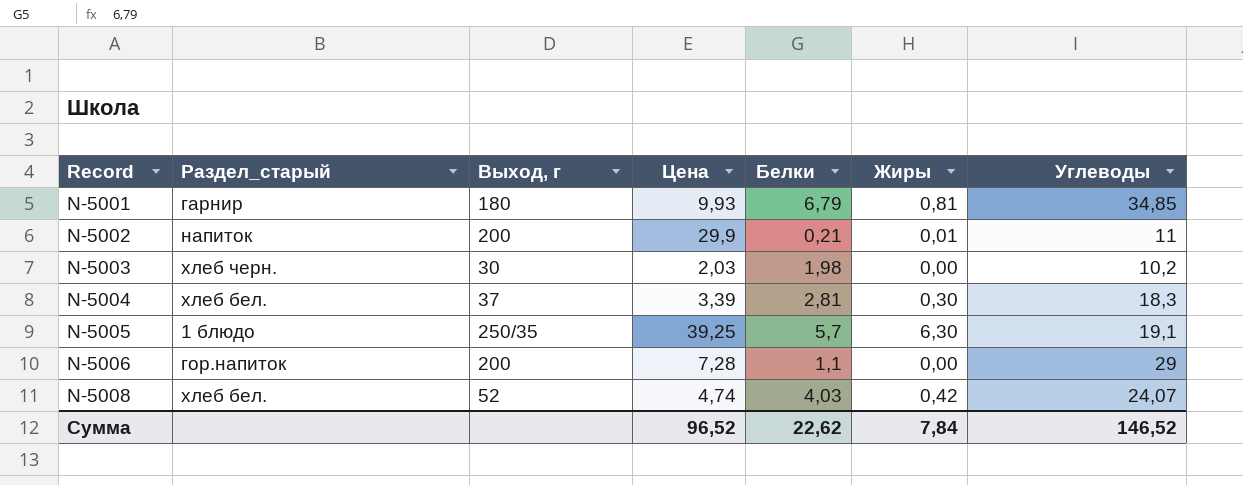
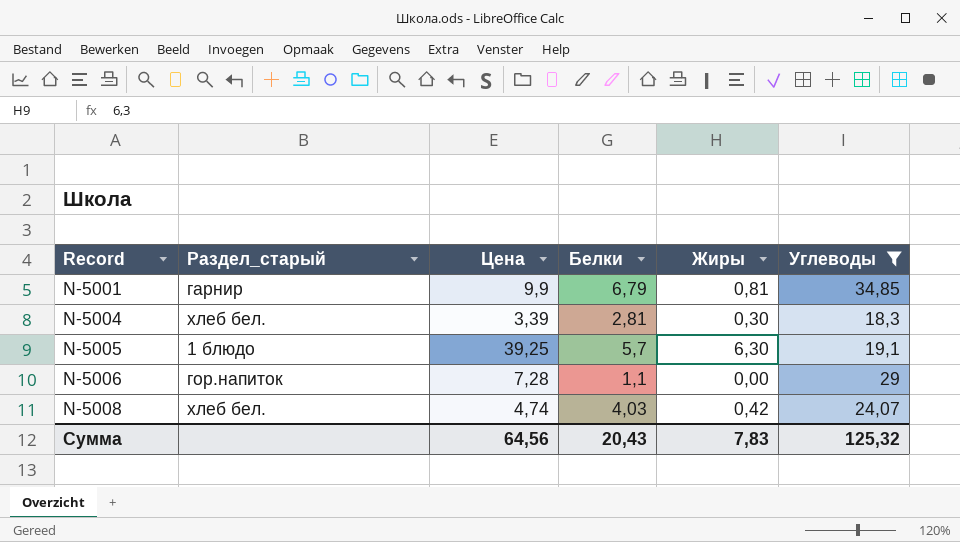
filter: none -> Углеводы >= 18,3
column Выход, г | position: 3 -> none
N-5001 | Цена: 9,93 -> 9,9
Сумма | Цена: 96,52 -> 64,56
Сумма | Белки: 22,62 -> 20,43
Сумма | Жиры: 7,84 -> 7,83
Сумма | Углеводы: 146,52 -> 125,32

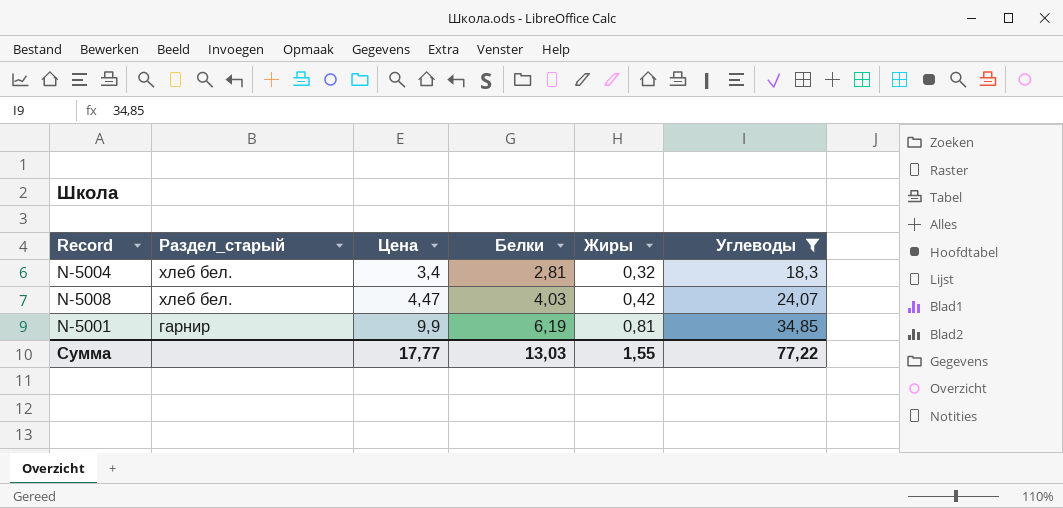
row order: Record ascending -> Раздел_старый descending
row N-5005: 1 блюдо | 39,25 | 5,7 | 6,30 | 19,1 -> none
row N-5006: гор.напиток | 7,28 | 1,1 | 0,00 | 29 -> none
N-5004 | Цена: 3,39 -> 3,4
N-5004 | Жиры: 0,30 -> 0,32
N-5008 | Цена: 4,74 -> 4,47
N-5001 | Белки: 6,79 -> 6,19
Сумма | Цена: 64,56 -> 17,77
Сумма | Белки: 20,43 -> 13,03
Сумма | Жиры: 7,83 -> 1,55
Сумма | Углеводы: 125,32 -> 77,22

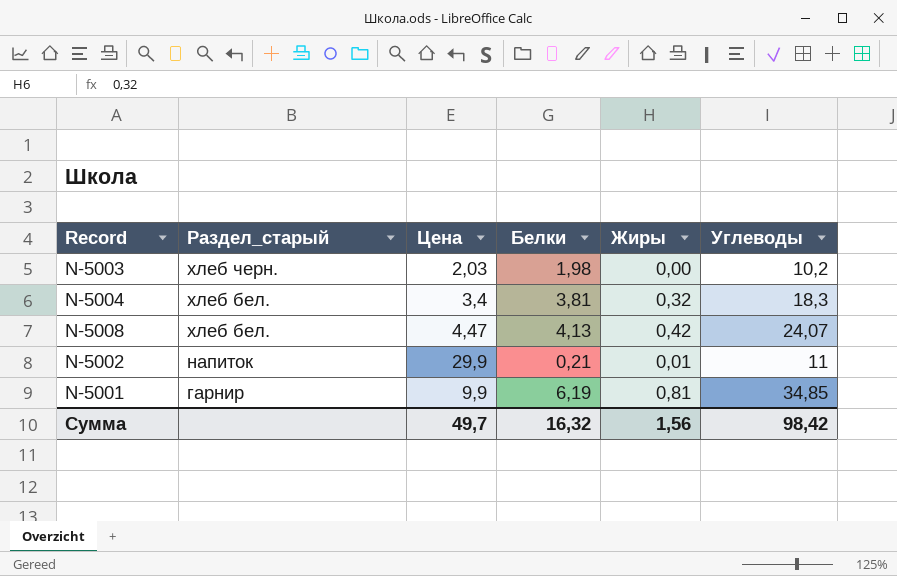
filter: Углеводы >= 18,3 -> none
N-5004 | Белки: 2,81 -> 3,81
N-5008 | Белки: 4,03 -> 4,13
Сумма | Цена: 17,77 -> 49,7
Сумма | Белки: 13,03 -> 16,32
Сумма | Жиры: 1,55 -> 1,56
Сумма | Углеводы: 77,22 -> 98,42

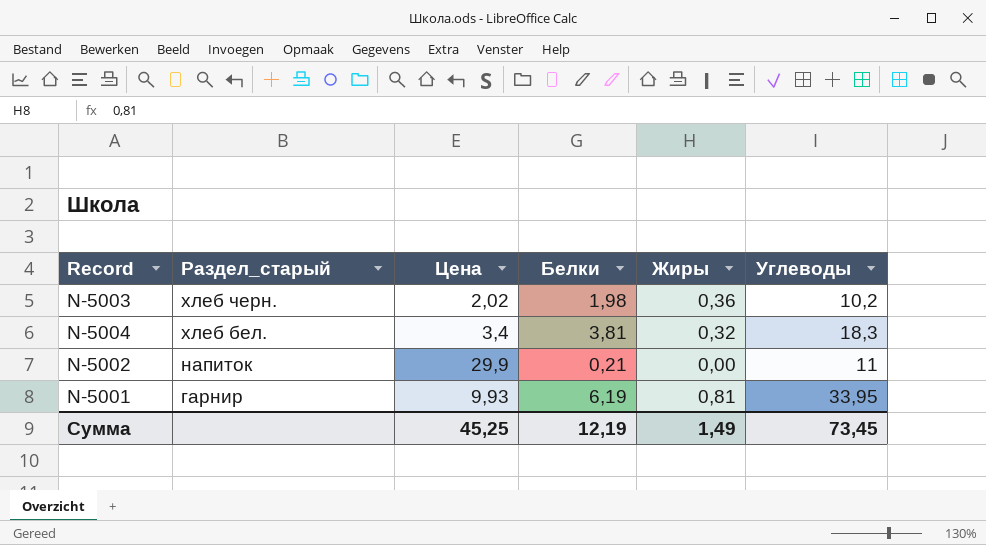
row N-5008: хлеб бел. | 4,47 | 4,13 | 0,42 | 24,07 -> none
N-5003 | Цена: 2,03 -> 2,02
N-5003 | Жиры: 0,00 -> 0,36
N-5002 | Жиры: 0,01 -> 0,00
N-5001 | Цена: 9,9 -> 9,93
N-5001 | Углеводы: 34,85 -> 33,95
Сумма | Цена: 49,7 -> 45,25
Сумма | Белки: 16,32 -> 12,19
Сумма | Жиры: 1,56 -> 1,49
Сумма | Углеводы: 98,42 -> 73,45

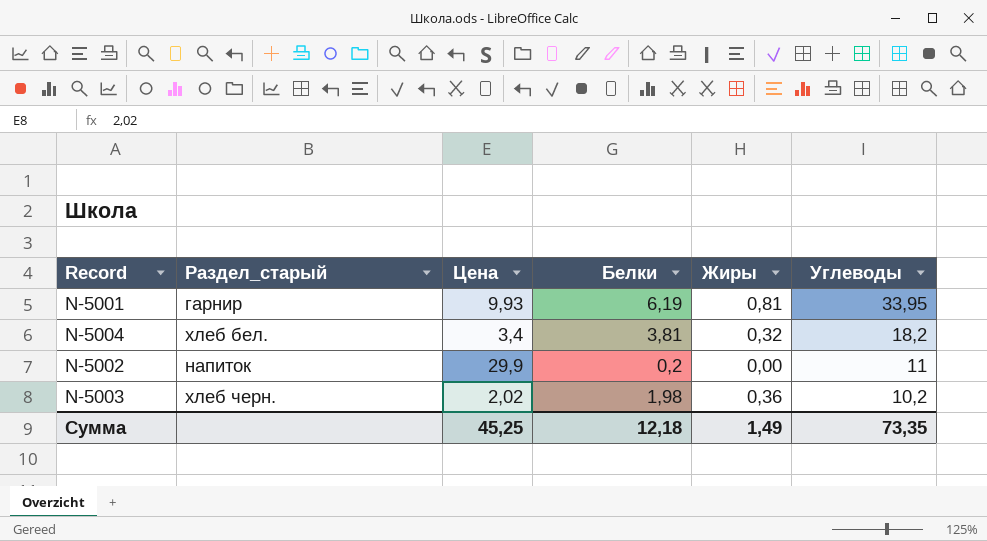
row order: Раздел_старый descending -> Углеводы descending
N-5004 | Углеводы: 18,3 -> 18,2
N-5002 | Белки: 0,21 -> 0,2
Сумма | Белки: 12,19 -> 12,18
Сумма | Углеводы: 73,45 -> 73,35

